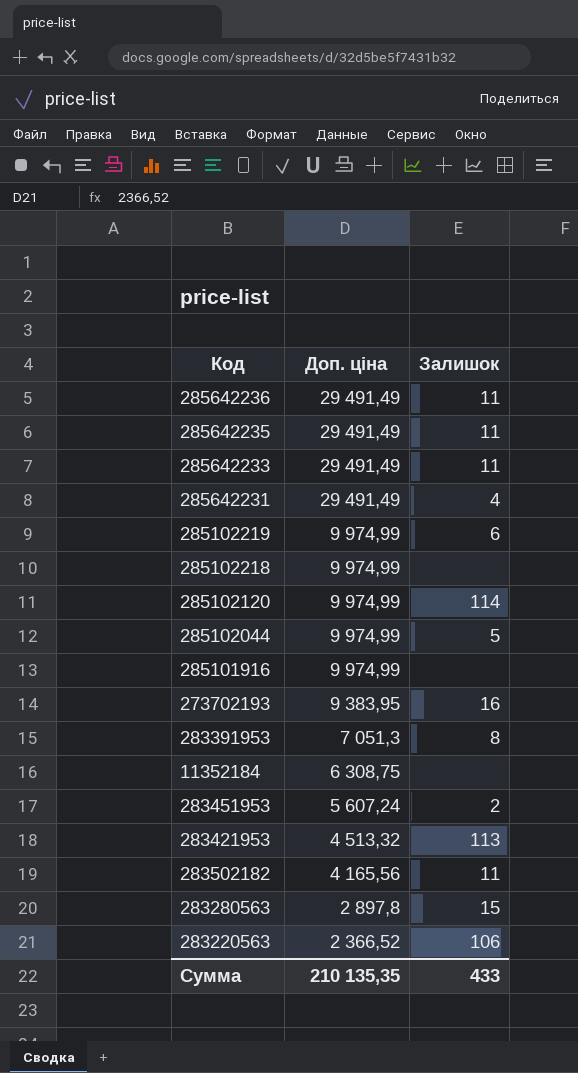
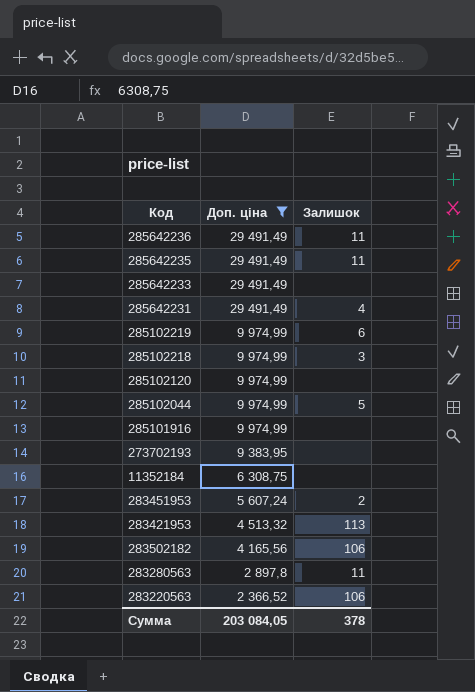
filter: none -> Доп. ціна != 7 051,3
285642233 | Залишок: 11 -> none
285102218 | Залишок: none -> 3
285102120 | Залишок: 114 -> none
273702193 | Залишок: 16 -> none
283502182 | Залишок: 11 -> 106
283280563 | Залишок: 15 -> 11
Сумма | Доп. ціна: 210 135,35 -> 203 084,05
Сумма | Залишок: 433 -> 378

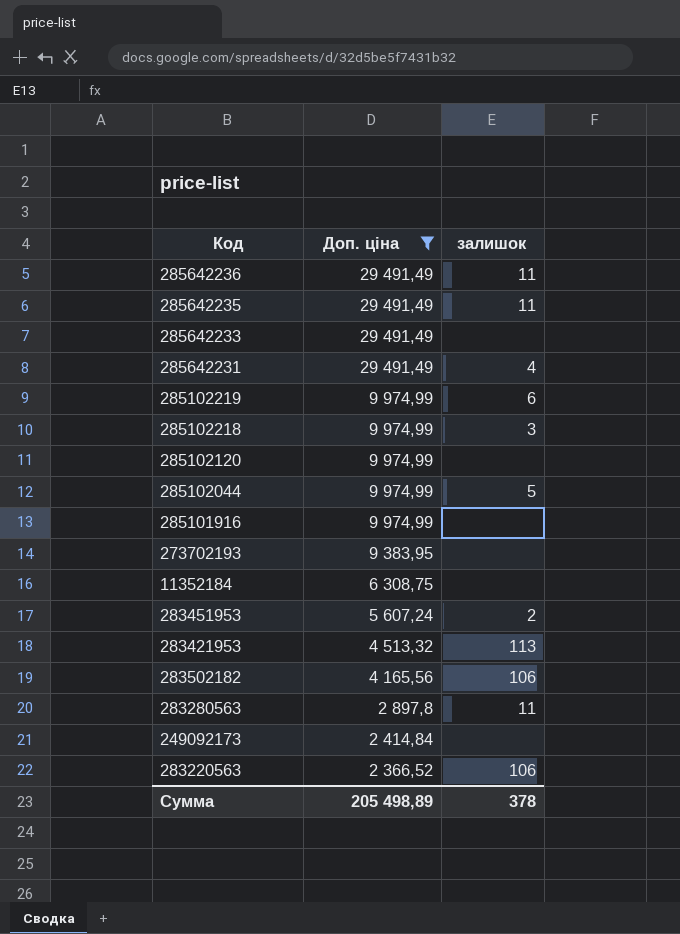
column name: Залишок -> залишок
row 249092173: none -> 2 414,84 | none
Сумма | Доп. ціна: 203 084,05 -> 205 498,89

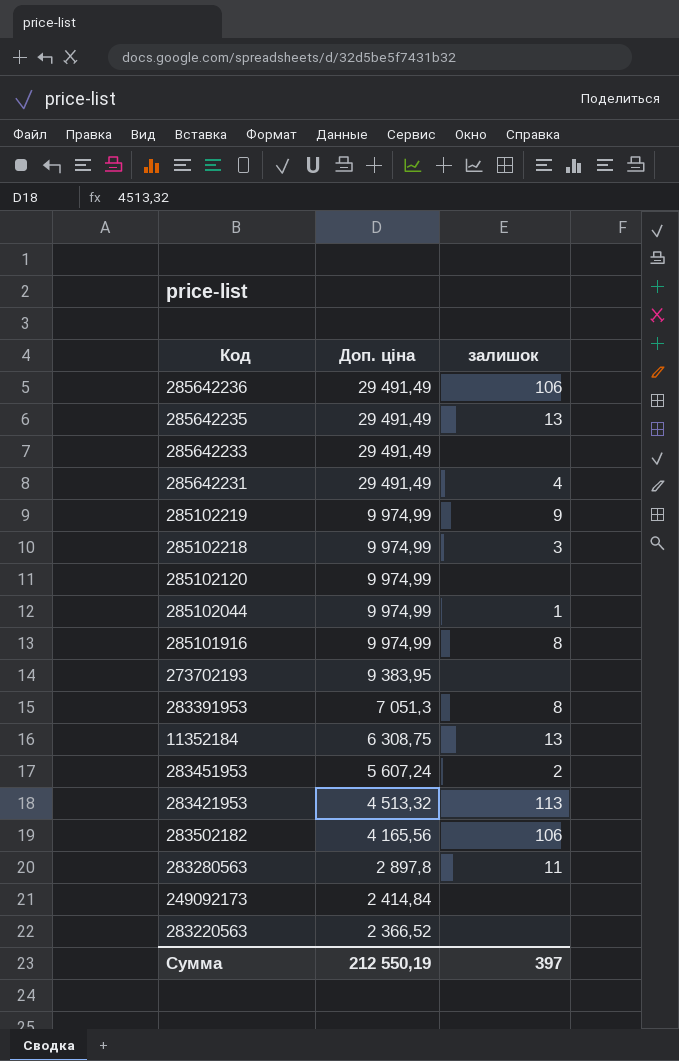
filter: Доп. ціна != 7 051,3 -> none
285642236 | залишок: 11 -> 106
285642235 | залишок: 11 -> 13
285102219 | залишок: 6 -> 9
285102044 | залишок: 5 -> 1
285101916 | залишок: none -> 8
11352184 | залишок: none -> 13
283220563 | залишок: 106 -> none
Сумма | Доп. ціна: 205 498,89 -> 212 550,19
Сумма | залишок: 378 -> 397

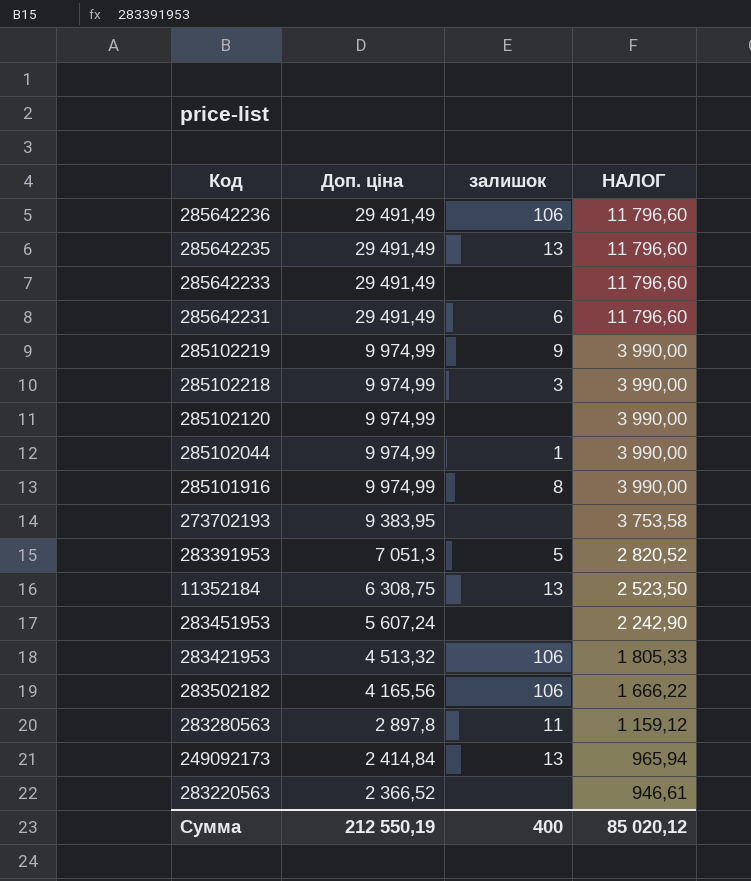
column НАЛОГ | formula: none -> [Доп. ціна] * 0,4
285642231 | залишок: 4 -> 6
283391953 | залишок: 8 -> 5
283451953 | залишок: 2 -> none
283421953 | залишок: 113 -> 106
249092173 | залишок: none -> 13
Сумма | залишок: 397 -> 400

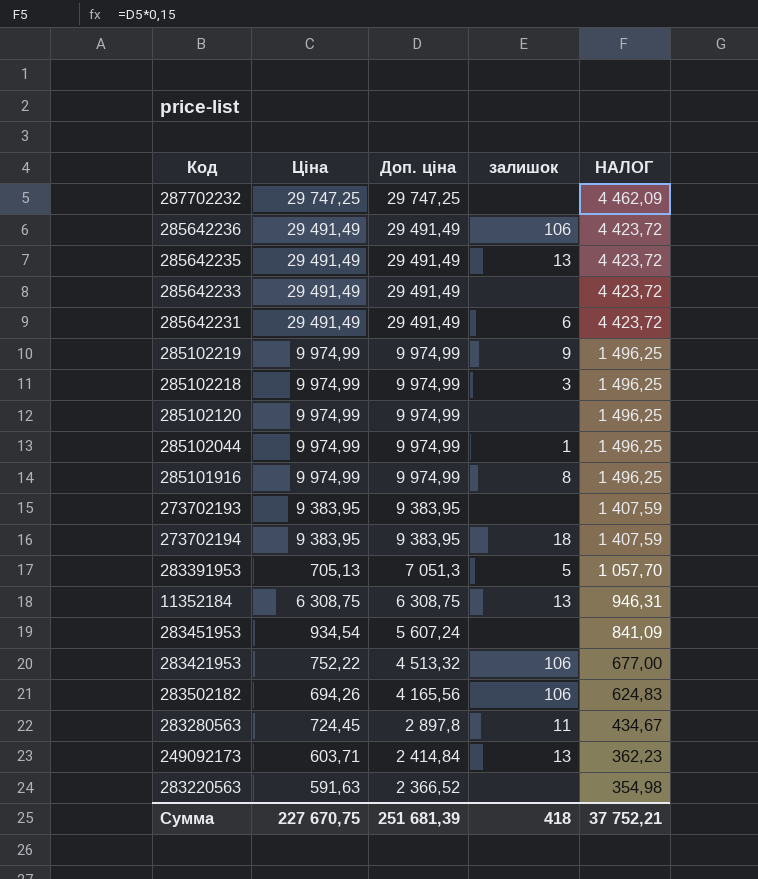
column Ціна | position: none -> 2
column НАЛОГ | formula: [Доп. ціна] * 0,4 -> [Доп. ціна] * 0,15
row 287702232: none -> 29 747,25 | 29 747,25 | none | 4 462,09
row 273702194: none -> 9 383,95 | 9 383,95 | 18 | 1 407,59
Сумма | Доп. ціна: 212 550,19 -> 251 681,39
Сумма | залишок: 400 -> 418
Сумма | НАЛОГ: 85 020,12 -> 37 752,21

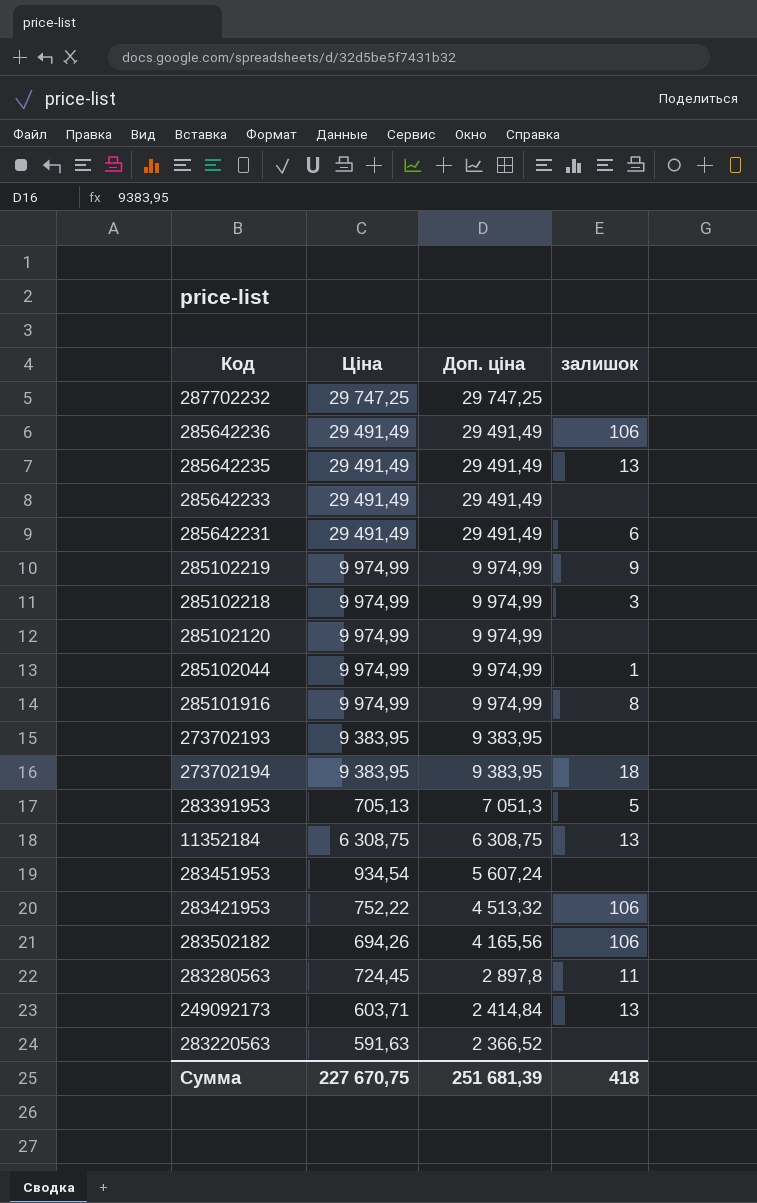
column НАЛОГ | formula: [Доп. ціна] * 0,15 -> none

